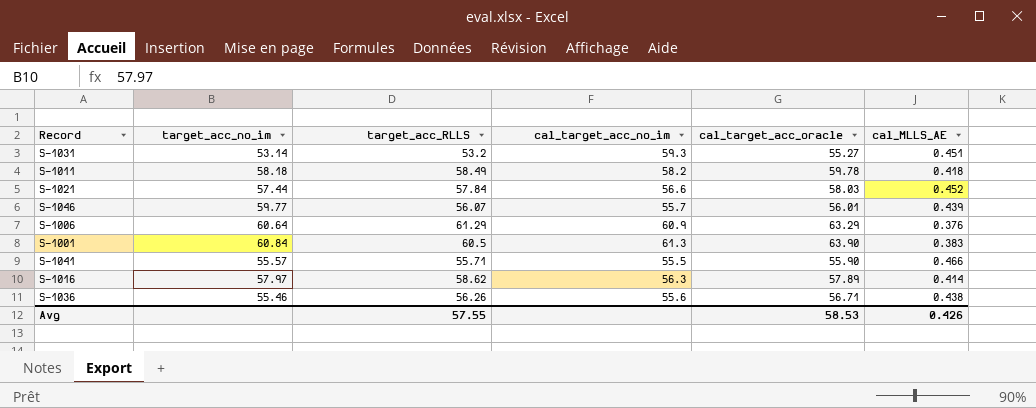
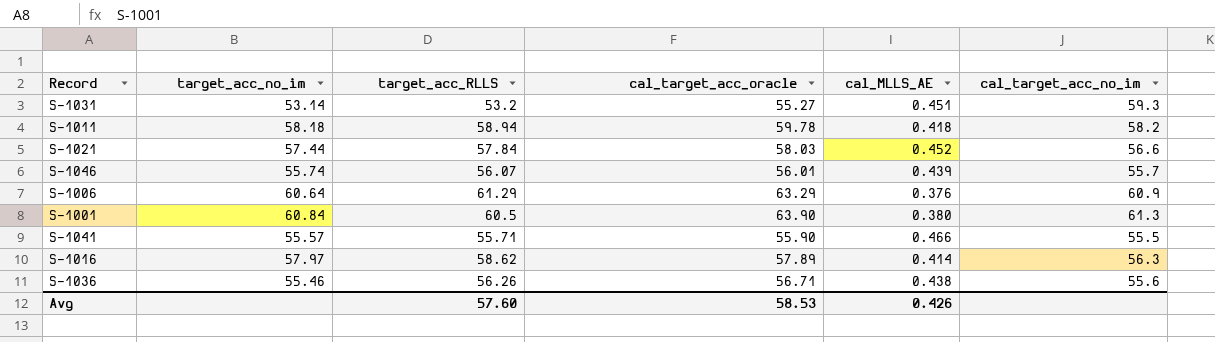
column cal_target_acc_no_im | position: 4 -> 6
S-1011 | target_acc_RLLS: 58.49 -> 58.94
S-1046 | target_acc_no_im: 59.77 -> 55.74
S-1001 | cal_MLLS_AE: 0.383 -> 0.380
Avg | target_acc_RLLS: 57.55 -> 57.60

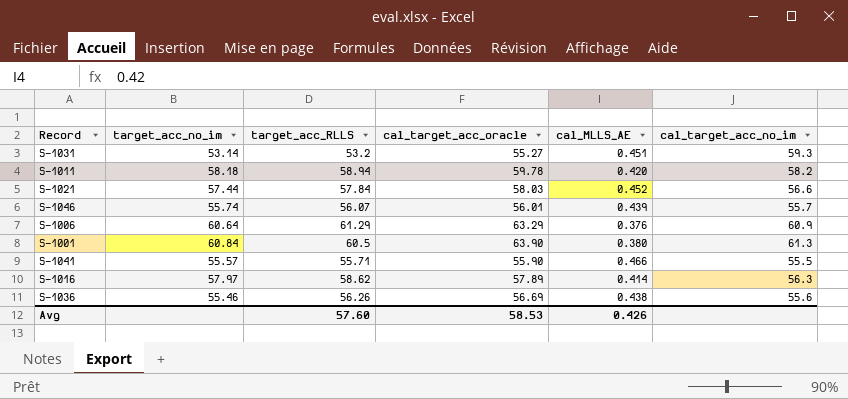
S-1011 | cal_MLLS_AE: 0.418 -> 0.420
S-1036 | cal_target_acc_oracle: 56.71 -> 56.69

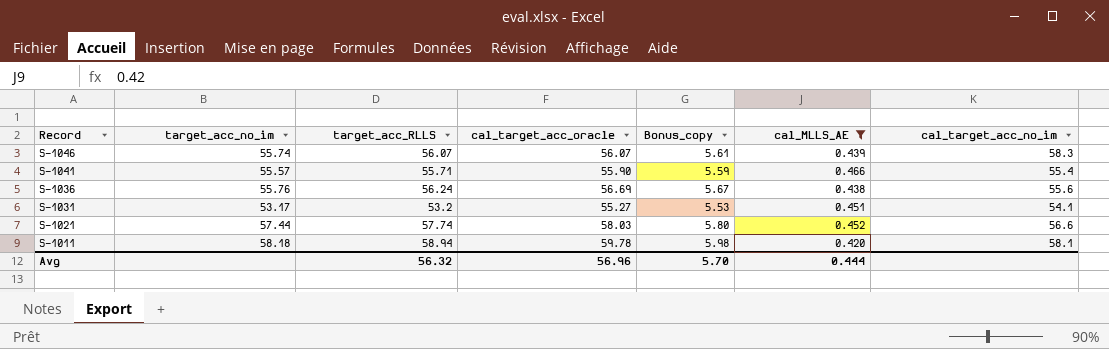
filter: none -> cal_MLLS_AE >= 0.420
row order: none -> Record descending
column Bonus_copy | formula: none -> [cal_target_acc_oracle] * 0.1
S-1046 | cal_target_acc_oracle: 56.01 -> 56.07
S-1046 | cal_target_acc_no_im: 55.7 -> 58.3
S-1041 | cal_target_acc_no_im: 55.5 -> 55.4
S-1036 | target_acc_no_im: 55.46 -> 55.76
S-1036 | target_acc_RLLS: 56.26 -> 56.24
S-1031 | target_acc_no_im: 53.14 -> 53.17
S-1031 | cal_target_acc_no_im: 59.3 -> 54.1
S-1021 | target_acc_RLLS: 57.84 -> 57.74
S-1011 | cal_target_acc_no_im: 58.2 -> 58.1
Avg | target_acc_RLLS: 57.60 -> 56.32
Avg | cal_target_acc_oracle: 58.53 -> 56.96
Avg | cal_MLLS_AE: 0.426 -> 0.444

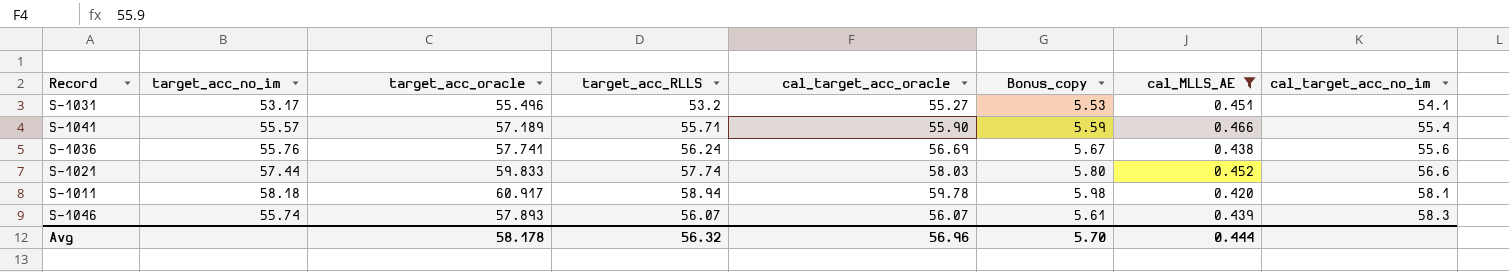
row order: Record descending -> cal_target_acc_no_im ascending
column target_acc_oracle | position: none -> 3

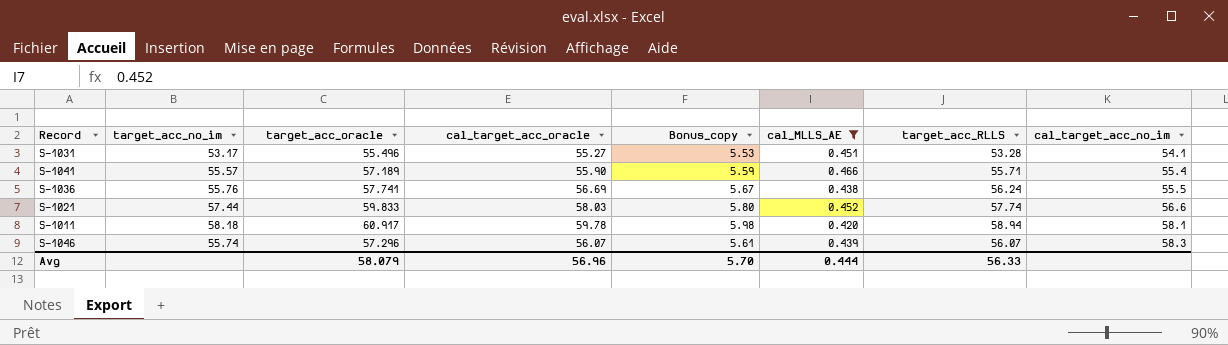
column target_acc_RLLS | position: 4 -> 7
S-1031 | target_acc_RLLS: 53.2 -> 53.28
S-1036 | cal_target_acc_no_im: 55.6 -> 55.5
S-1046 | target_acc_oracle: 57.893 -> 57.296
Avg | target_acc_oracle: 58.178 -> 58.079
Avg | target_acc_RLLS: 56.32 -> 56.33

